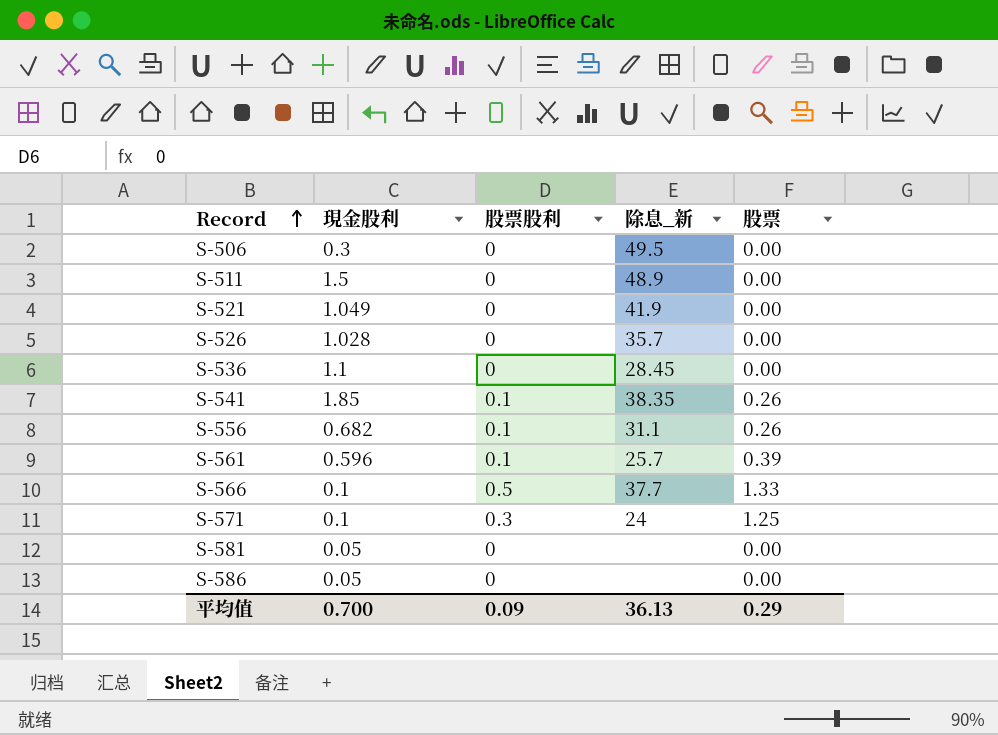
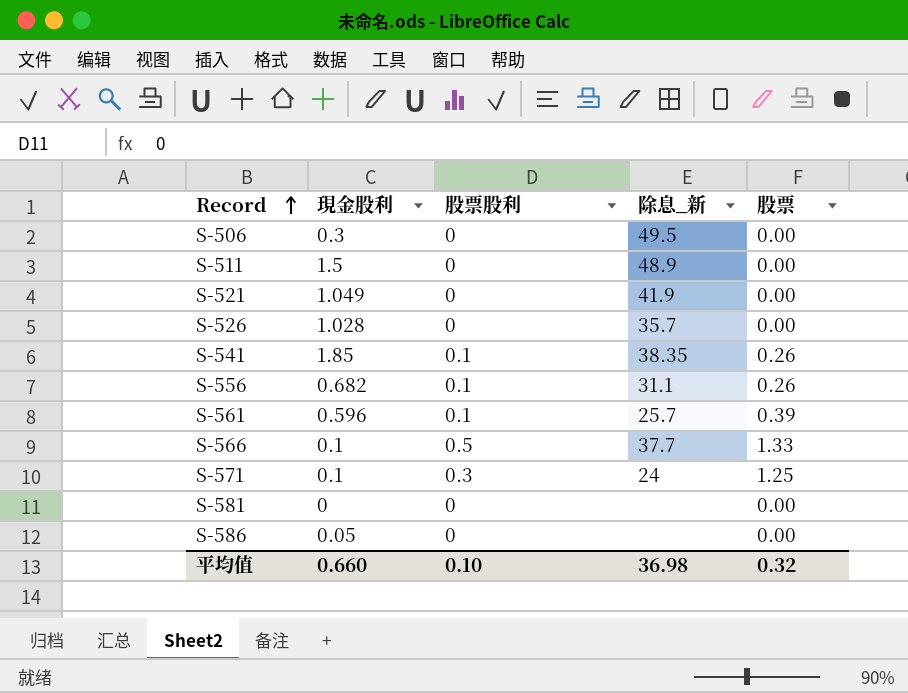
row S-536: 1.1 | 0 | 28.45 | 0.00 -> none
S-581 | 現金股利: 0.05 -> 0
平均值 | 現金股利: 0.700 -> 0.660
平均值 | 股票股利: 0.09 -> 0.10
平均值 | 除息_新: 36.13 -> 36.98
平均值 | 股票: 0.29 -> 0.32

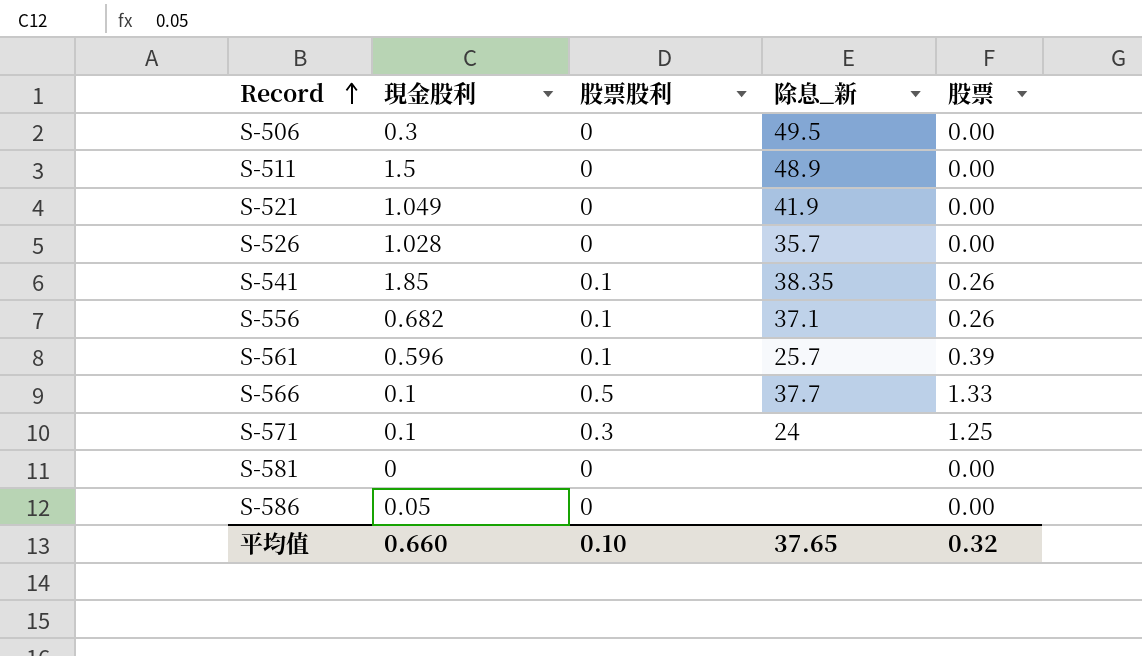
S-556 | 除息_新: 31.1 -> 37.1
平均值 | 除息_新: 36.98 -> 37.65

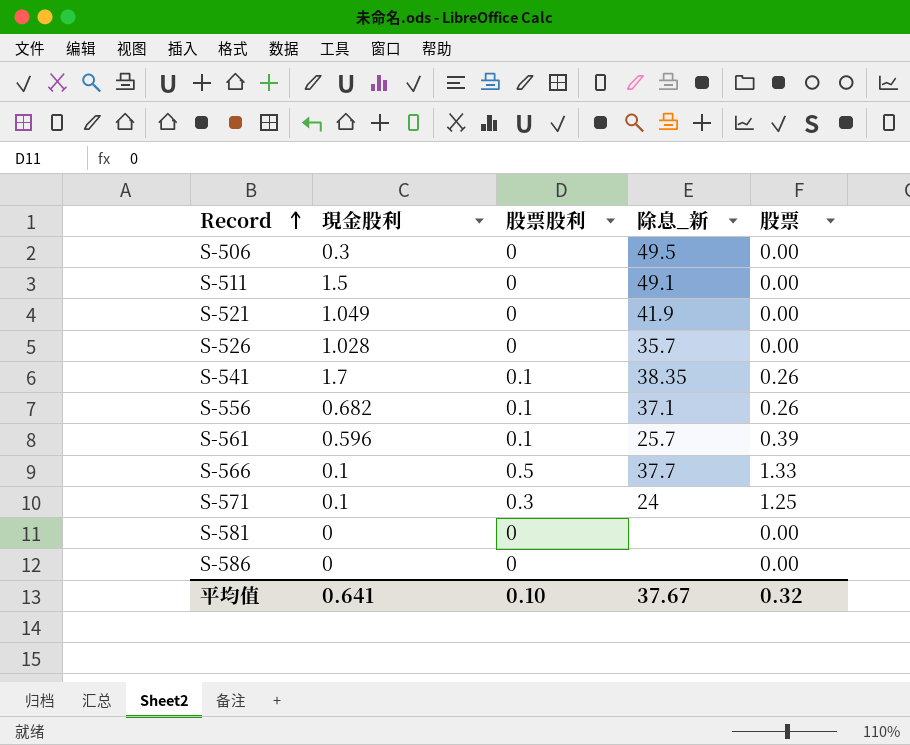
S-511 | 除息_新: 48.9 -> 49.1
S-541 | 現金股利: 1.85 -> 1.7
S-586 | 現金股利: 0.05 -> 0
平均值 | 現金股利: 0.660 -> 0.641
平均值 | 除息_新: 37.65 -> 37.67

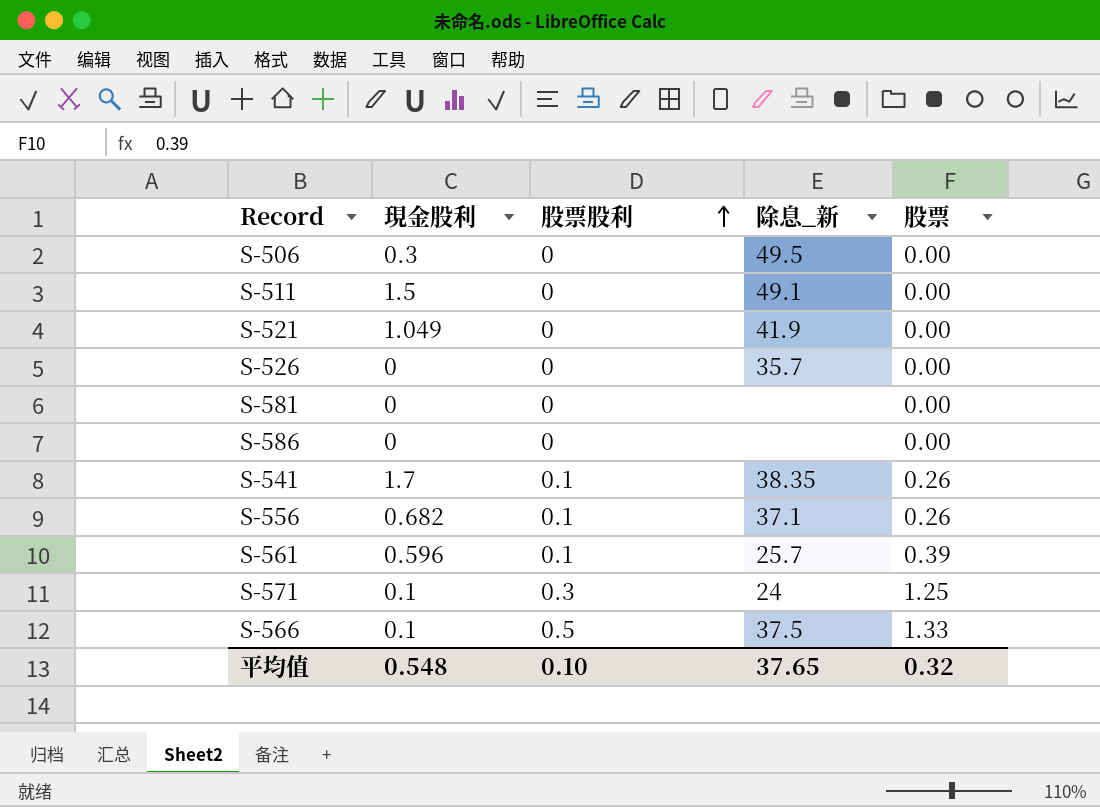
row order: Record ascending -> 股票股利 ascending
S-526 | 現金股利: 1.028 -> 0
S-566 | 除息_新: 37.7 -> 37.5
平均值 | 現金股利: 0.641 -> 0.548
平均值 | 除息_新: 37.67 -> 37.65

